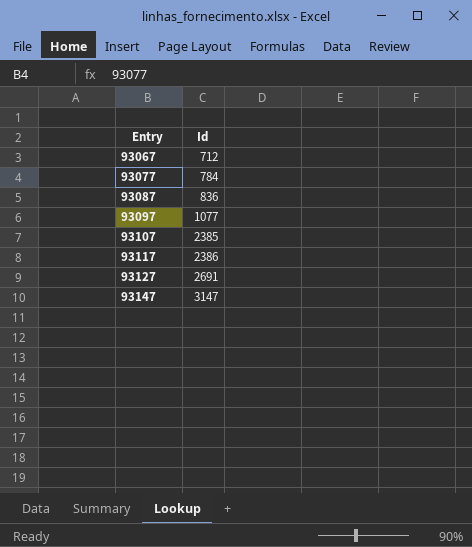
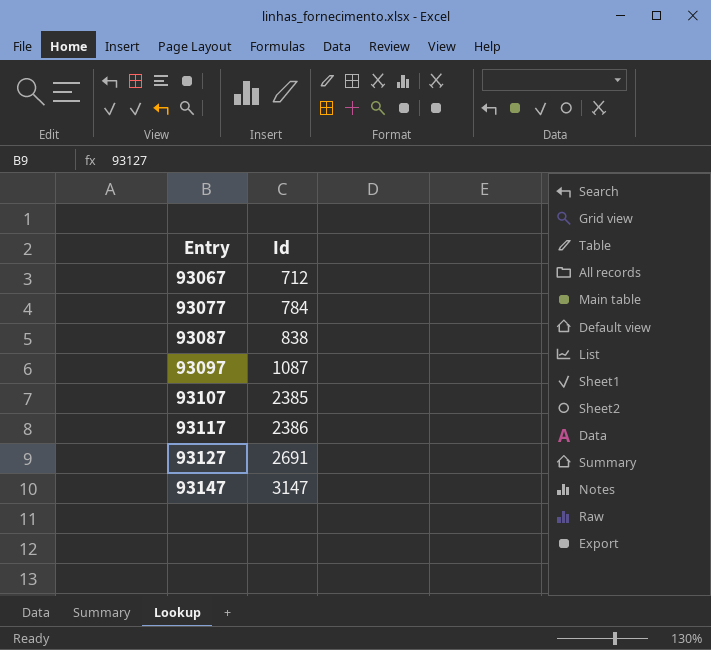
93087 | Id: 836 -> 838
93097 | Id: 1077 -> 1087

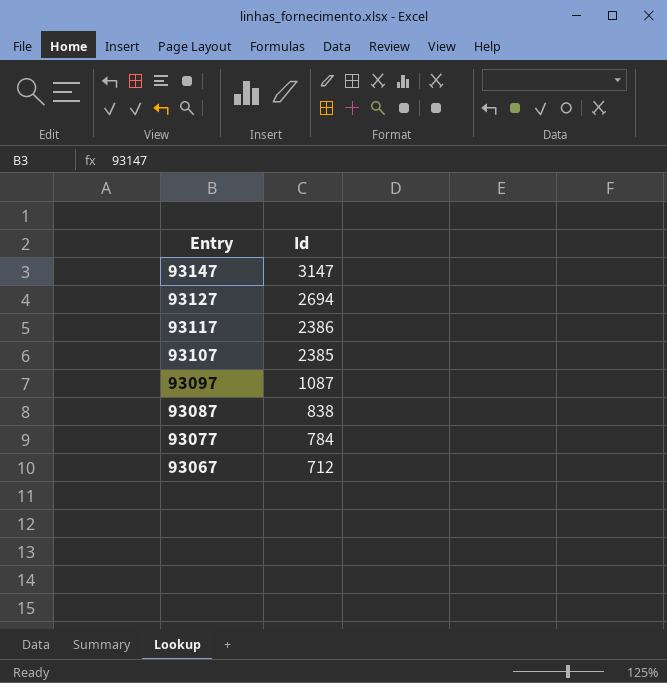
row order: Entry ascending -> Entry descending
93127 | Id: 2691 -> 2694

